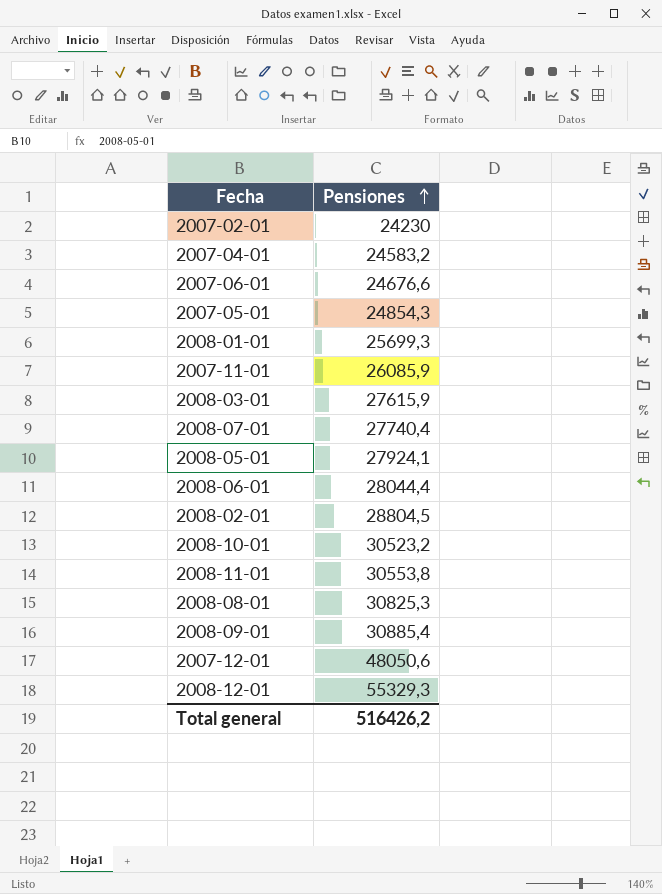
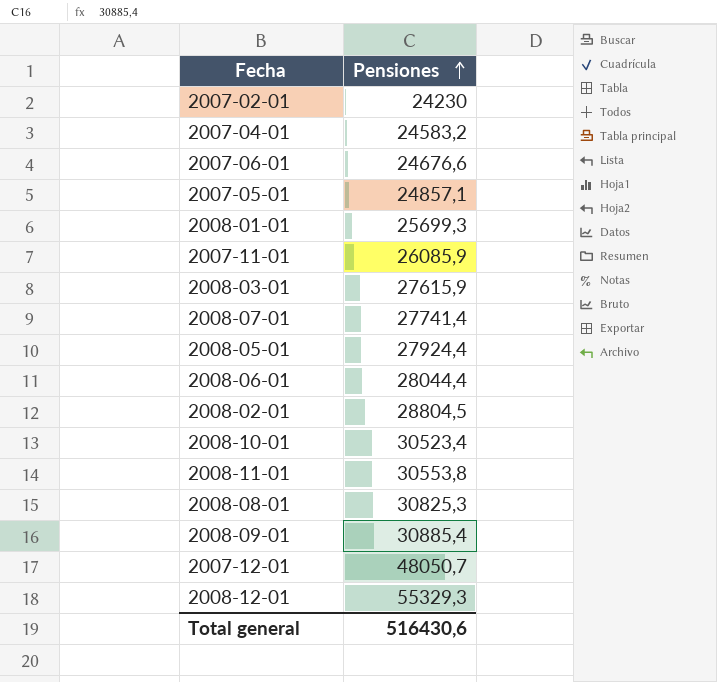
2007-05-01 | Pensiones: 24854,3 -> 24857,1
2008-07-01 | Pensiones: 27740,4 -> 27741,4
2008-05-01 | Pensiones: 27924,1 -> 27924,4
2008-10-01 | Pensiones: 30523,2 -> 30523,4
2007-12-01 | Pensiones: 48050,6 -> 48050,7
Total general | Pensiones: 516426,2 -> 516430,6

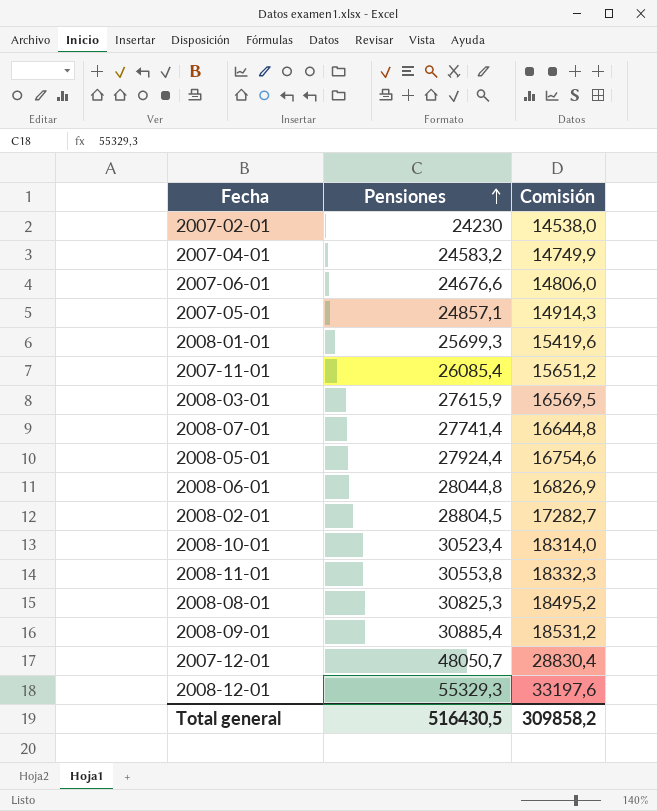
column Comisión | formula: none -> [Pensiones] * 0,6
2007-11-01 | Pensiones: 26085,9 -> 26085,4
2008-06-01 | Pensiones: 28044,4 -> 28044,8
Total general | Pensiones: 516430,6 -> 516430,5

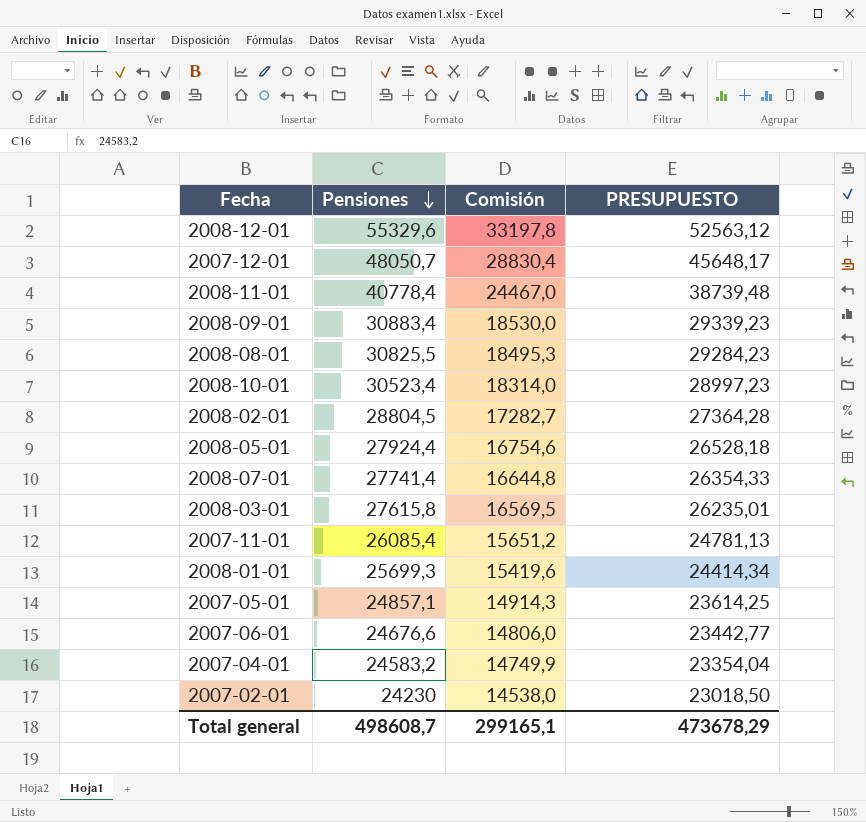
row order: Pensiones ascending -> Pensiones descending
column PRESUPUESTO | formula: none -> [Pensiones] * 0,95
row 2008-06-01: 28044,8 | 16826,9 -> none
2008-12-01 | Pensiones: 55329,3 -> 55329,6
2008-12-01 | Comisión: 33197,6 -> 33197,8
2008-11-01 | Pensiones: 30553,8 -> 40778,4
2008-11-01 | Comisión: 18332,3 -> 24467,0
2008-09-01 | Pensiones: 30885,4 -> 30883,4
2008-09-01 | Comisión: 18531,2 -> 18530,0
2008-08-01 | Pensiones: 30825,3 -> 30825,5
2008-08-01 | Comisión: 18495,2 -> 18495,3
2008-03-01 | Pensiones: 27615,9 -> 27615,8
Total general | Pensiones: 516430,5 -> 498608,7
Total general | Comisión: 309858,2 -> 299165,1

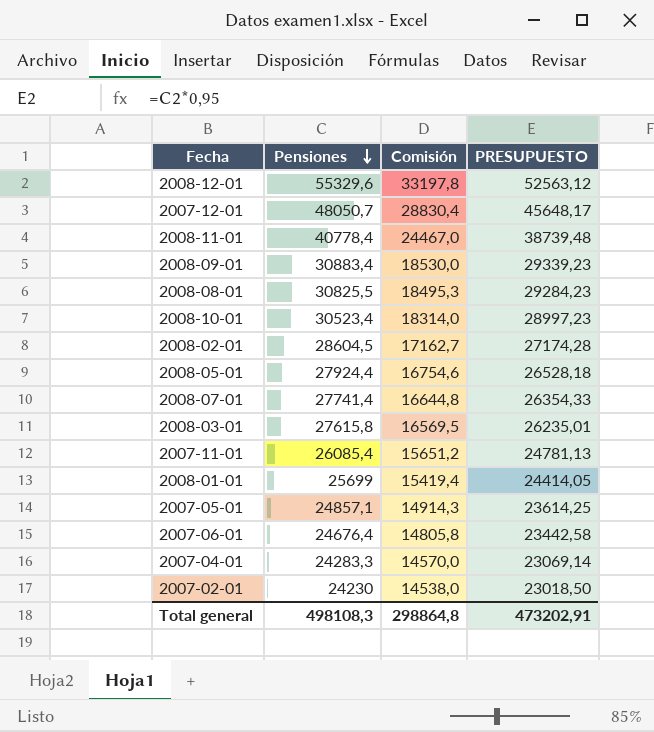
2008-02-01 | Pensiones: 28804,5 -> 28604,5
2008-02-01 | Comisión: 17282,7 -> 17162,7
2008-02-01 | PRESUPUESTO: 27364,28 -> 27174,28
2008-01-01 | Pensiones: 25699,3 -> 25699
2008-01-01 | Comisión: 15419,6 -> 15419,4
2008-01-01 | PRESUPUESTO: 24414,34 -> 24414,05
2007-06-01 | Pensiones: 24676,6 -> 24676,4
2007-06-01 | Comisión: 14806,0 -> 14805,8
2007-06-01 | PRESUPUESTO: 23442,77 -> 23442,58
2007-04-01 | Pensiones: 24583,2 -> 24283,3
2007-04-01 | Comisión: 14749,9 -> 14570,0
2007-04-01 | PRESUPUESTO: 23354,04 -> 23069,14
Total general | Pensiones: 498608,7 -> 498108,3
Total general | Comisión: 299165,1 -> 298864,8
Total general | PRESUPUESTO: 473678,29 -> 473202,91

